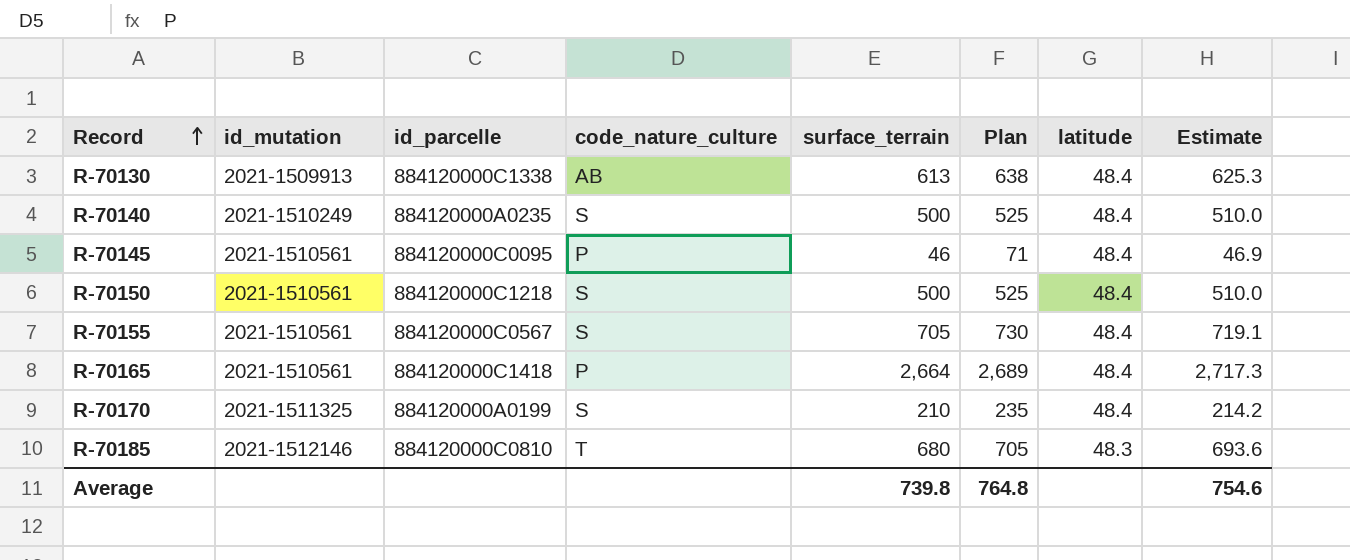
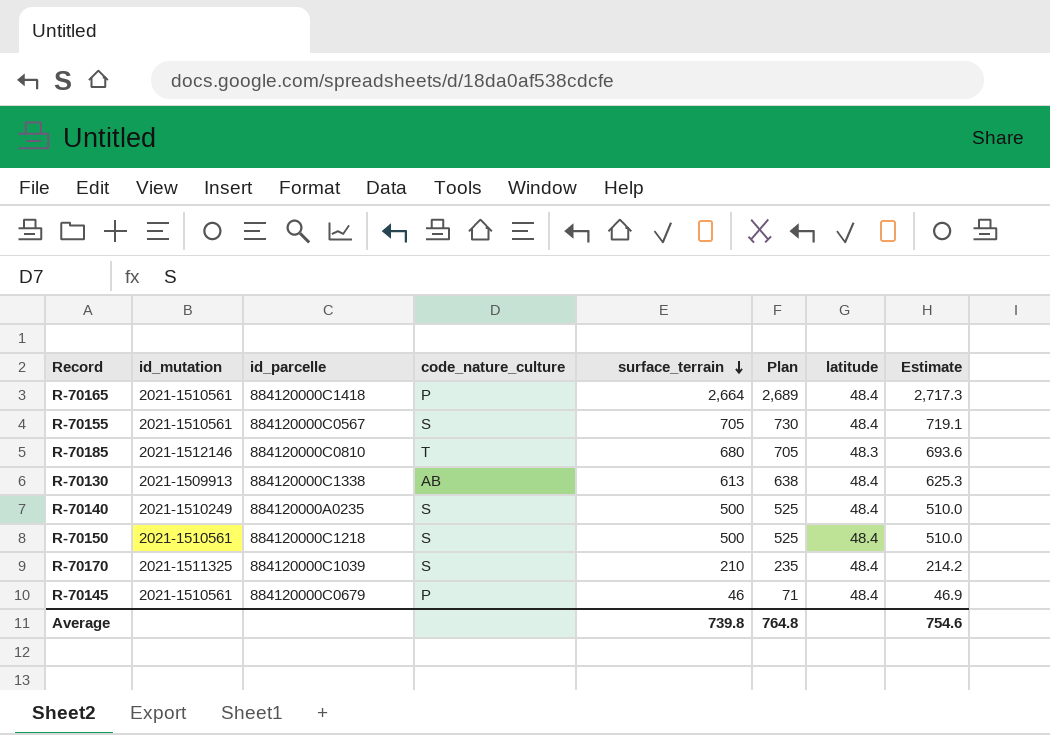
row order: Record ascending -> surface_terrain descending
R-70170 | id_parcelle: 884120000A0199 -> 884120000C1039
R-70145 | id_parcelle: 884120000C0095 -> 884120000C0679

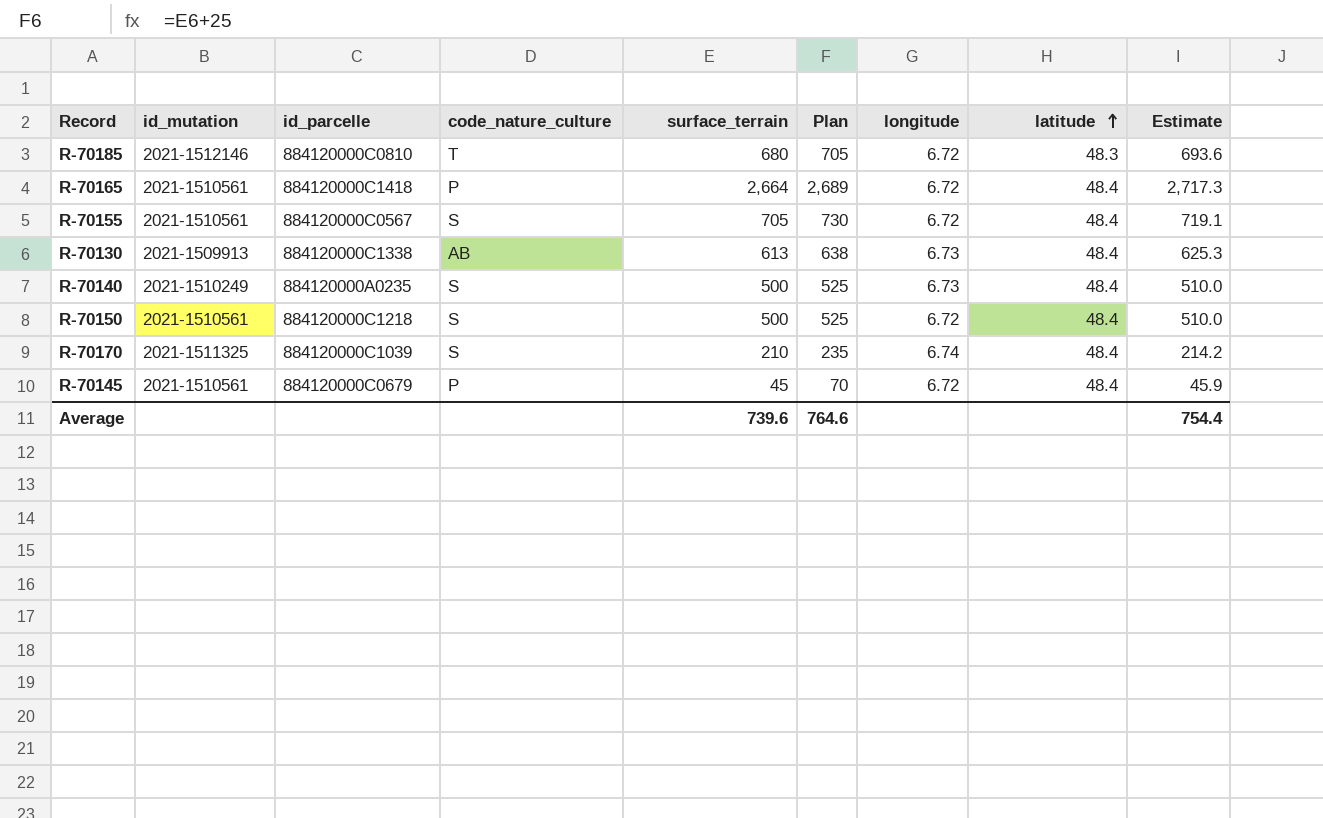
row order: surface_terrain descending -> latitude ascending
column longitude | position: none -> 7
R-70145 | surface_terrain: 46 -> 45
R-70145 | Plan: 71 -> 70
R-70145 | Estimate: 46.9 -> 45.9
Average | surface_terrain: 739.8 -> 739.6
Average | Plan: 764.8 -> 764.6
Average | Estimate: 754.6 -> 754.4

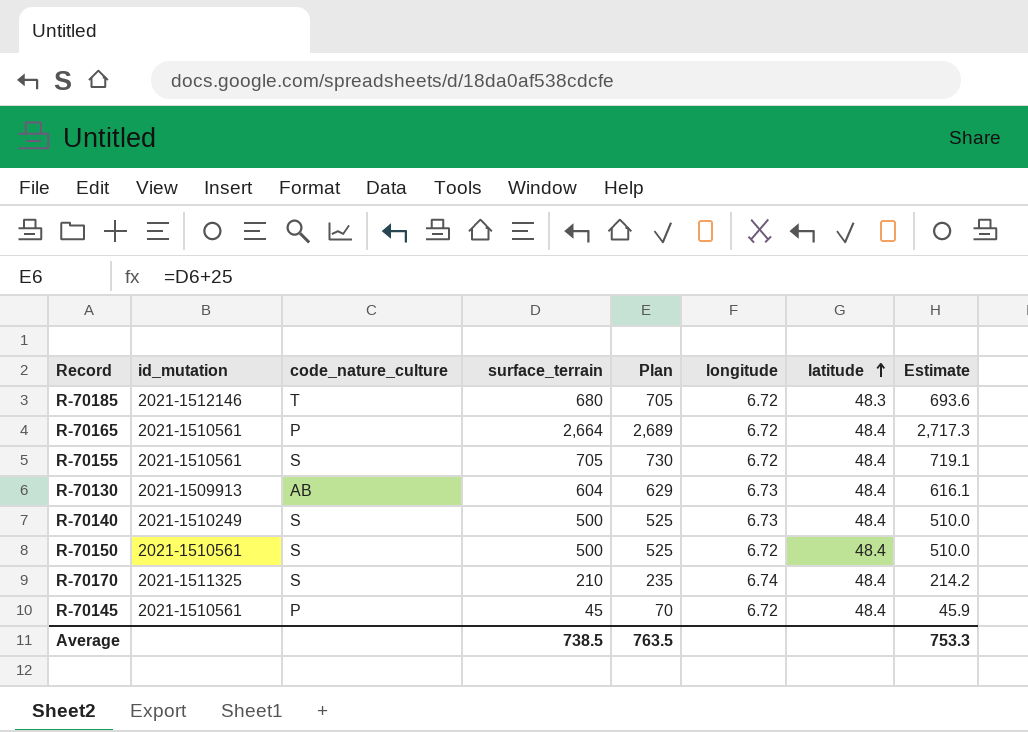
column id_parcelle | position: 3 -> none
R-70130 | surface_terrain: 613 -> 604
R-70130 | Plan: 638 -> 629
R-70130 | Estimate: 625.3 -> 616.1
Average | surface_terrain: 739.6 -> 738.5
Average | Plan: 764.6 -> 763.5
Average | Estimate: 754.4 -> 753.3

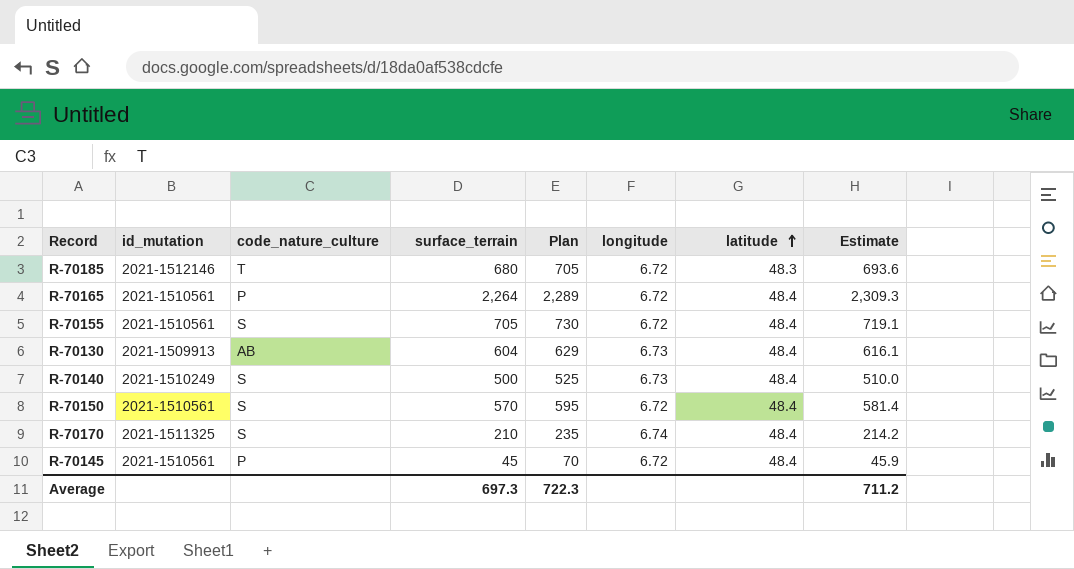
R-70165 | surface_terrain: 2,664 -> 2,264
R-70165 | Plan: 2,689 -> 2,289
R-70165 | Estimate: 2,717.3 -> 2,309.3
R-70150 | surface_terrain: 500 -> 570
R-70150 | Plan: 525 -> 595
R-70150 | Estimate: 510.0 -> 581.4
Average | surface_terrain: 738.5 -> 697.3
Average | Plan: 763.5 -> 722.3
Average | Estimate: 753.3 -> 711.2

